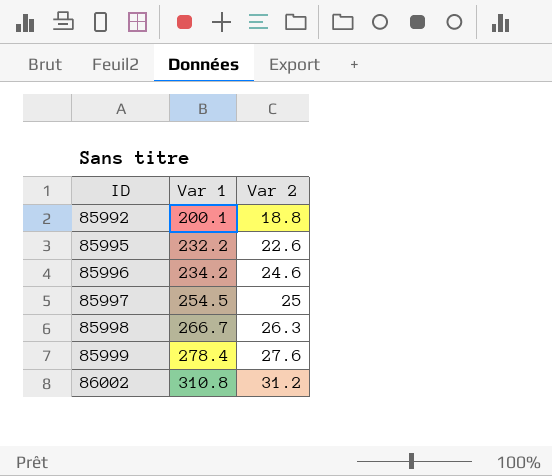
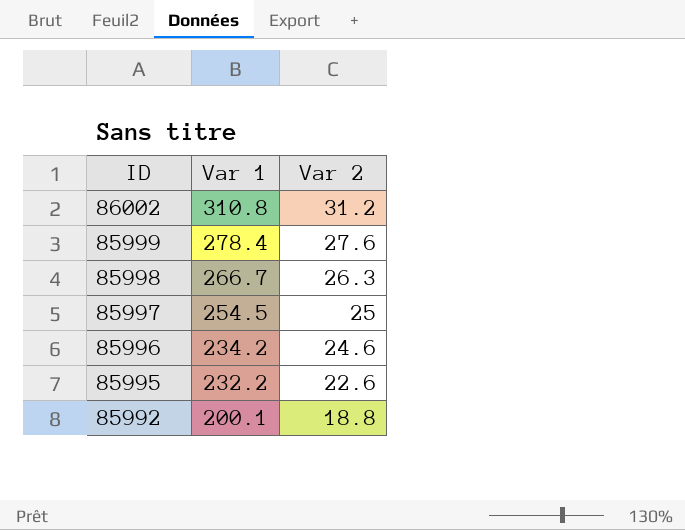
row order: ID ascending -> ID descending

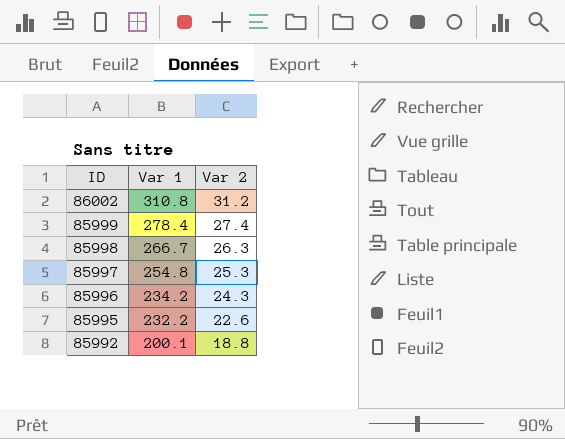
85999 | Var 2: 27.6 -> 27.4
85997 | Var 1: 254.5 -> 254.8
85997 | Var 2: 25 -> 25.3
85996 | Var 2: 24.6 -> 24.3

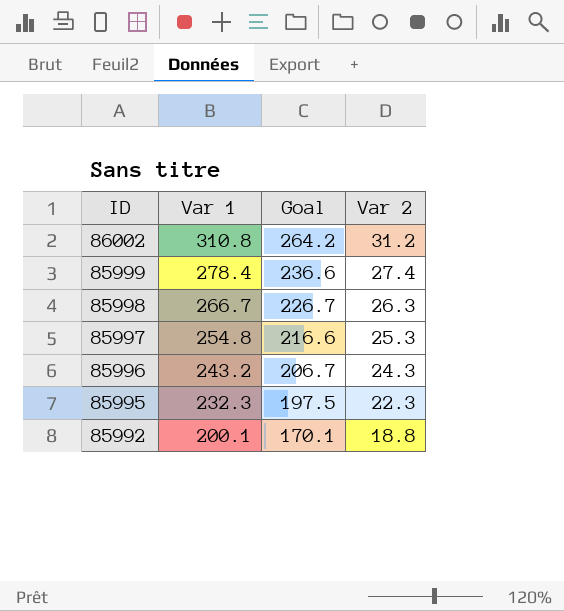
column Goal | formula: none -> [Var 1] * 0.85
85996 | Var 1: 234.2 -> 243.2
85995 | Var 1: 232.2 -> 232.3
85995 | Var 2: 22.6 -> 22.3

